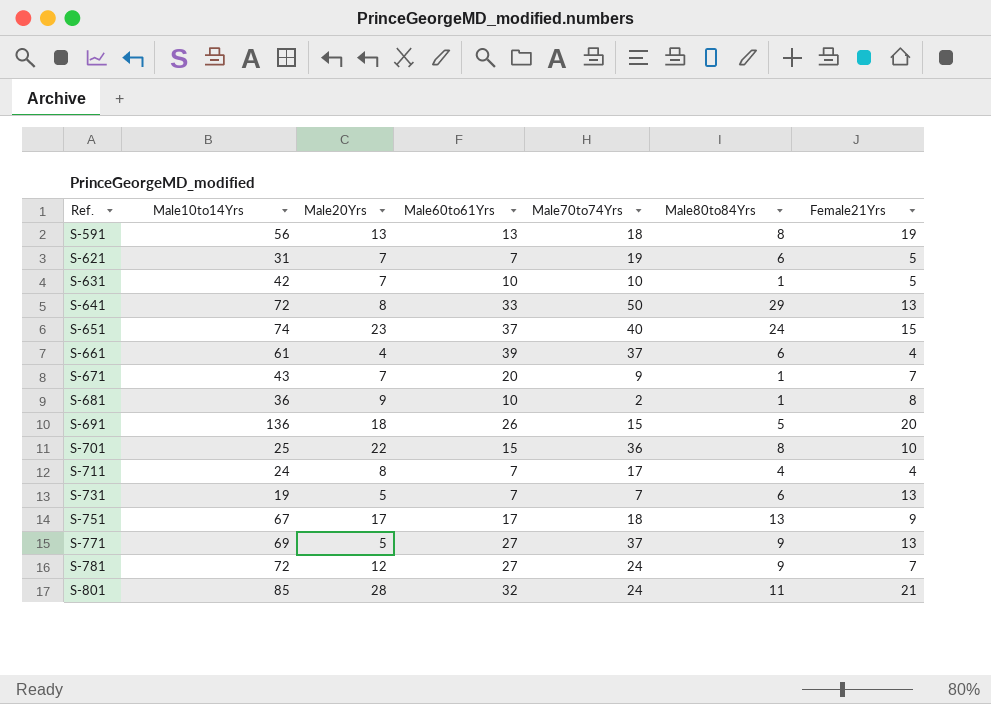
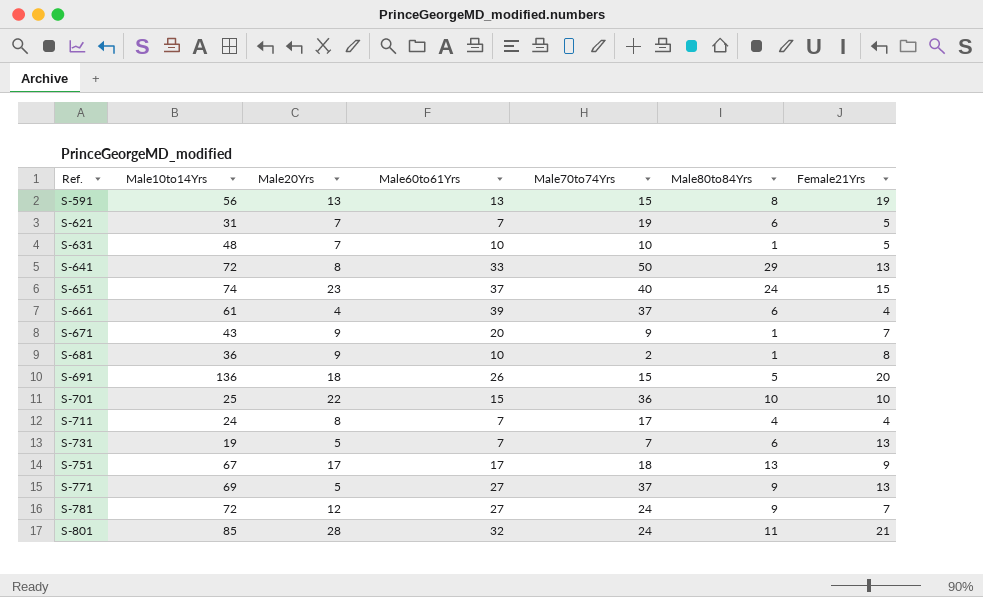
S-591 | Male70to74Yrs: 18 -> 15
S-631 | Male10to14Yrs: 42 -> 48
S-671 | Male20Yrs: 7 -> 9
S-701 | Male80to84Yrs: 8 -> 10

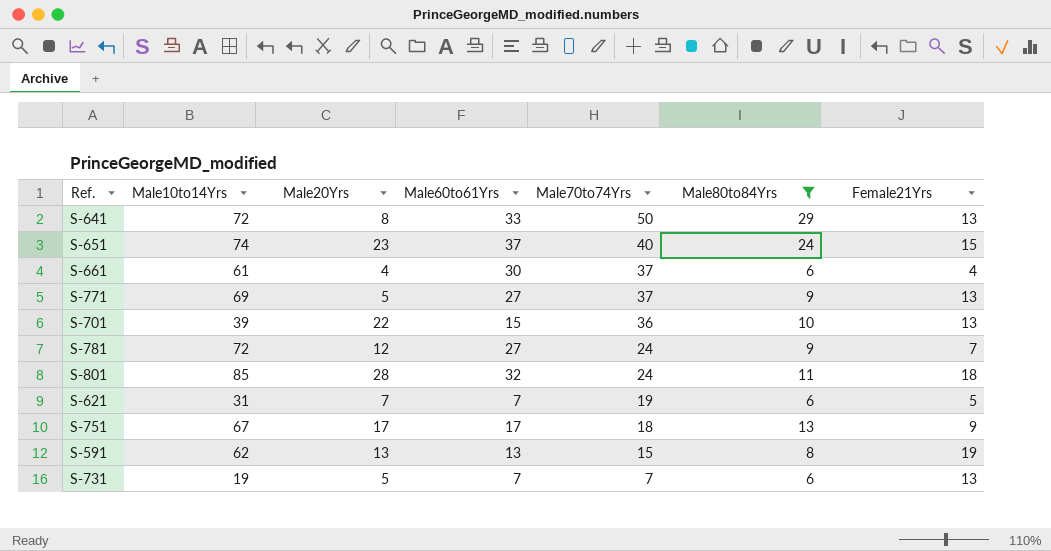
filter: none -> Male80to84Yrs >= 6
row order: Ref. ascending -> Male70to74Yrs descending
S-661 | Male60to61Yrs: 39 -> 30
S-701 | Male10to14Yrs: 25 -> 39
S-701 | Female21Yrs: 10 -> 13
S-801 | Female21Yrs: 21 -> 18
S-591 | Male10to14Yrs: 56 -> 62

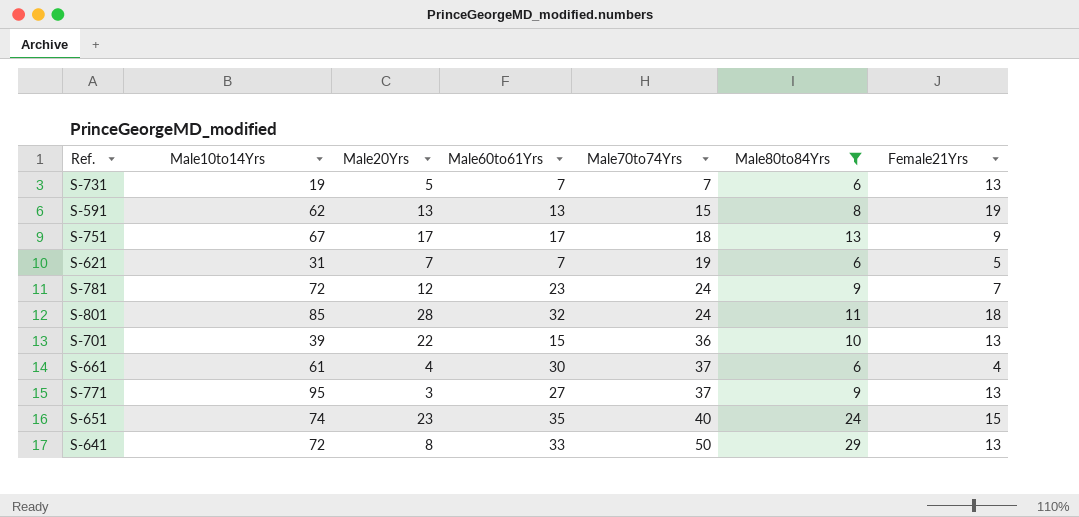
row order: Male70to74Yrs descending -> Male70to74Yrs ascending
S-781 | Male60to61Yrs: 27 -> 23
S-771 | Male10to14Yrs: 69 -> 95
S-771 | Male20Yrs: 5 -> 3
S-651 | Male60to61Yrs: 37 -> 35

